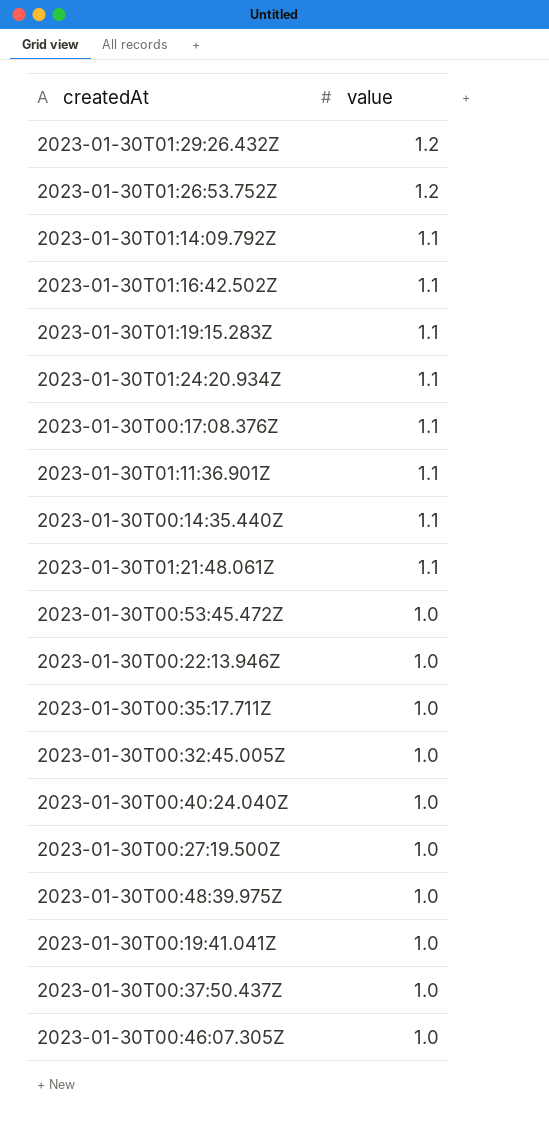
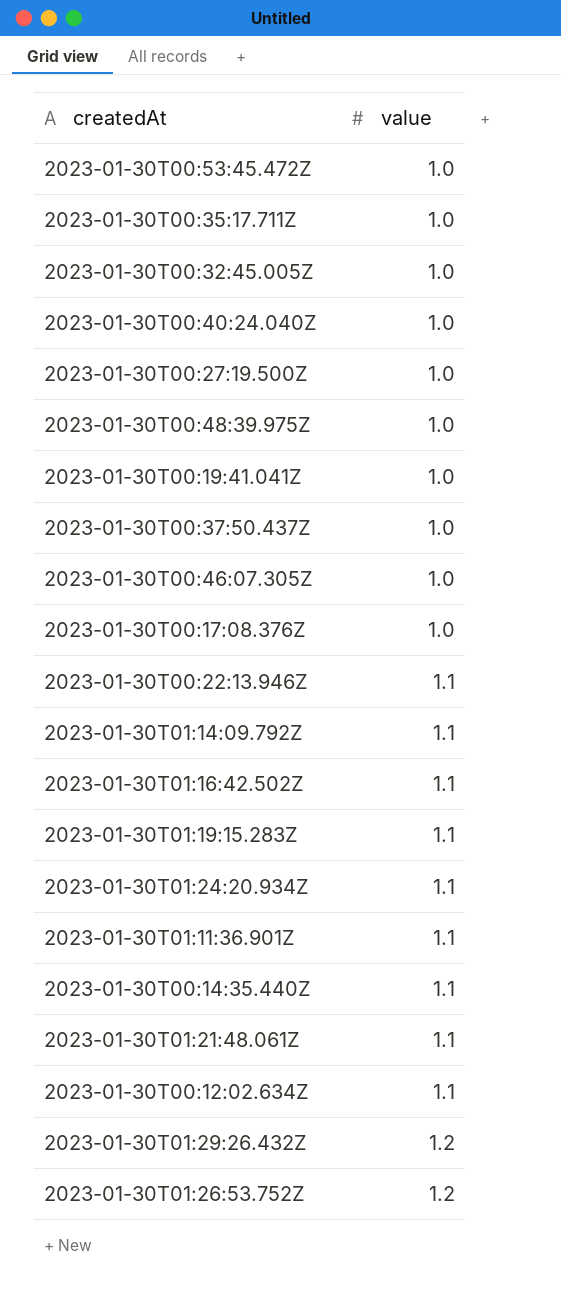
row order: value descending -> value ascending
2023-01-30T00:17:08.376Z | value: 1.1 -> 1.0
2023-01-30T00:22:13.946Z | value: 1.0 -> 1.1
row 2023-01-30T00:12:02.634Z: none -> 1.1

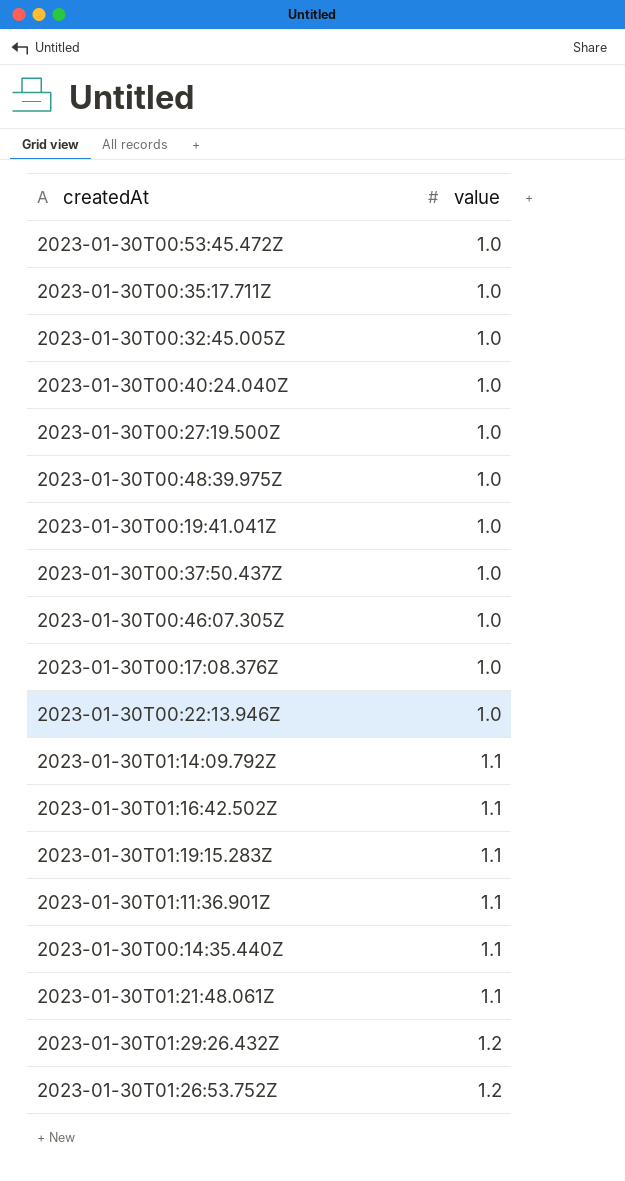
row 2023-01-30T01:24:20.934Z: 1.1 -> none
row 2023-01-30T00:12:02.634Z: 1.1 -> none
2023-01-30T00:22:13.946Z | value: 1.1 -> 1.0

